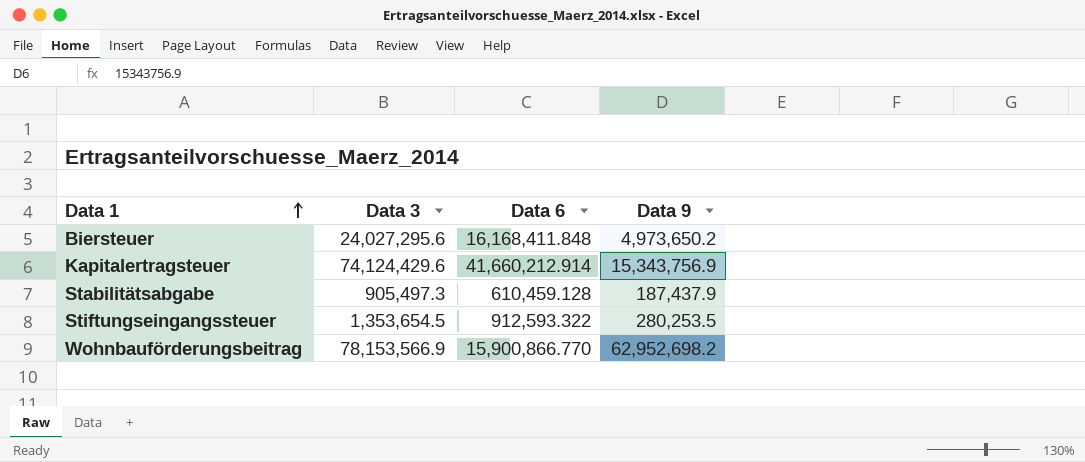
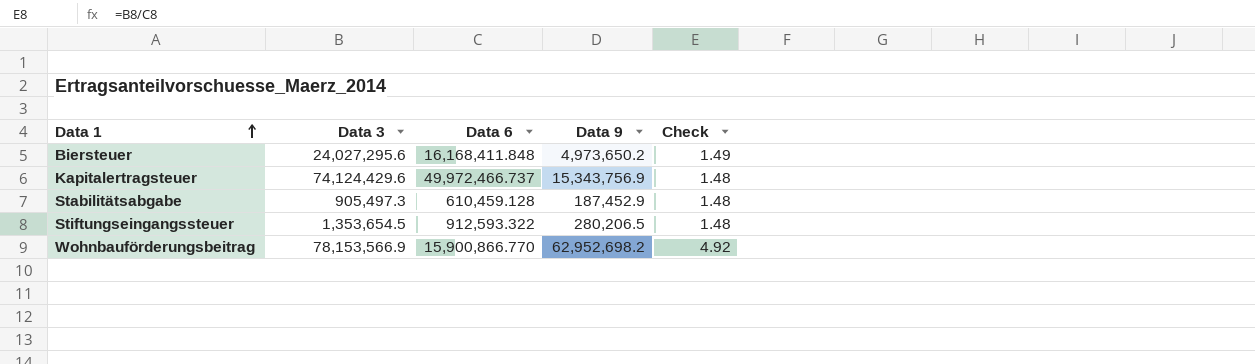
column Check | formula: none -> [Data 3] / [Data 6]
Kapitalertragsteuer | Data 6: 41,660,212.914 -> 49,972,466.737
Stabilitätsabgabe | Data 9: 187,437.9 -> 187,452.9
Stiftungseingangssteuer | Data 9: 280,253.5 -> 280,206.5

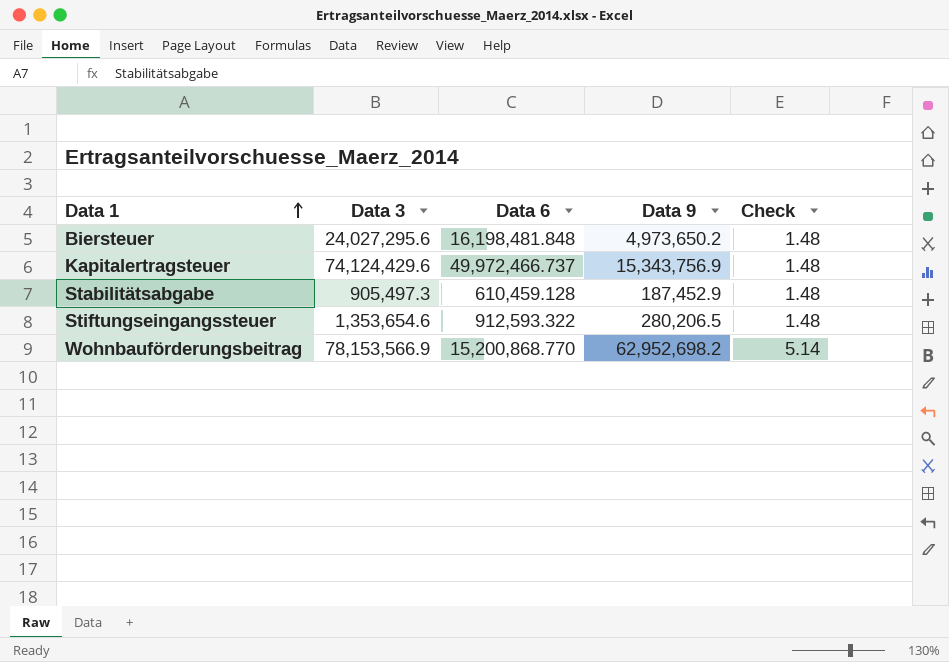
Biersteuer | Data 6: 16,168,411.848 -> 16,198,481.848
Biersteuer | Check: 1.49 -> 1.48
Stiftungseingangssteuer | Data 3: 1,353,654.5 -> 1,353,654.6
Wohnbauförderungsbeitrag | Data 6: 15,900,866.770 -> 15,200,868.770
Wohnbauförderungsbeitrag | Check: 4.92 -> 5.14

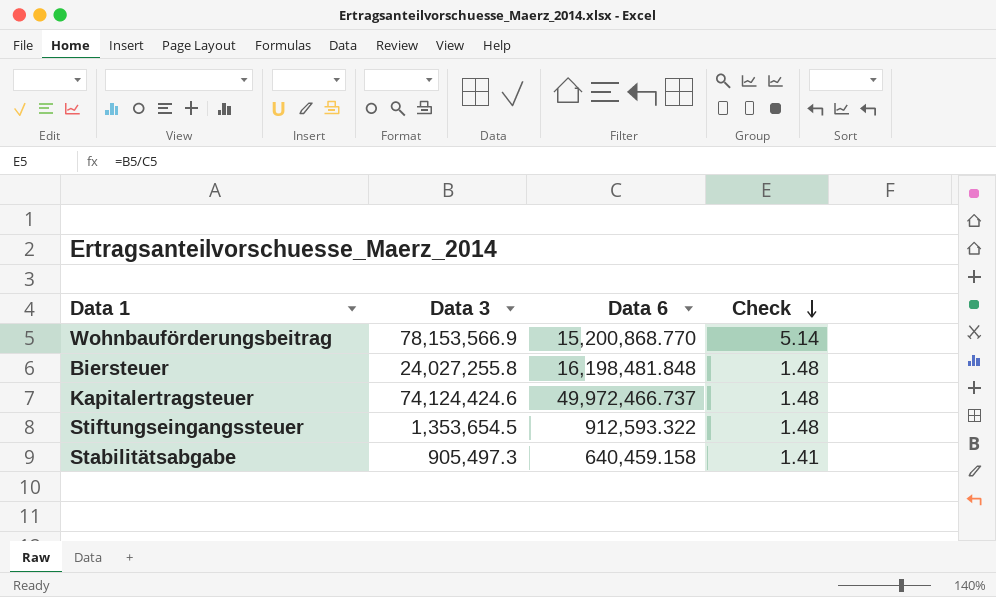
row order: Data 1 ascending -> Check descending
column Data 9 | position: 4 -> none
Biersteuer | Data 3: 24,027,295.6 -> 24,027,255.8
Kapitalertragsteuer | Data 3: 74,124,429.6 -> 74,124,424.6
Stiftungseingangssteuer | Data 3: 1,353,654.6 -> 1,353,654.5
Stabilitätsabgabe | Data 6: 610,459.128 -> 640,459.158
Stabilitätsabgabe | Check: 1.48 -> 1.41

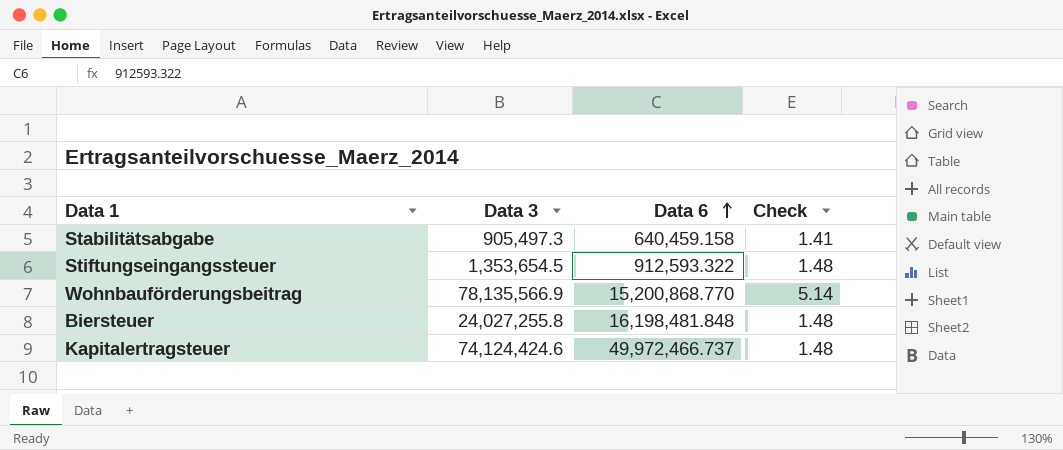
row order: Check descending -> Data 6 ascending
Wohnbauförderungsbeitrag | Data 3: 78,153,566.9 -> 78,135,566.9

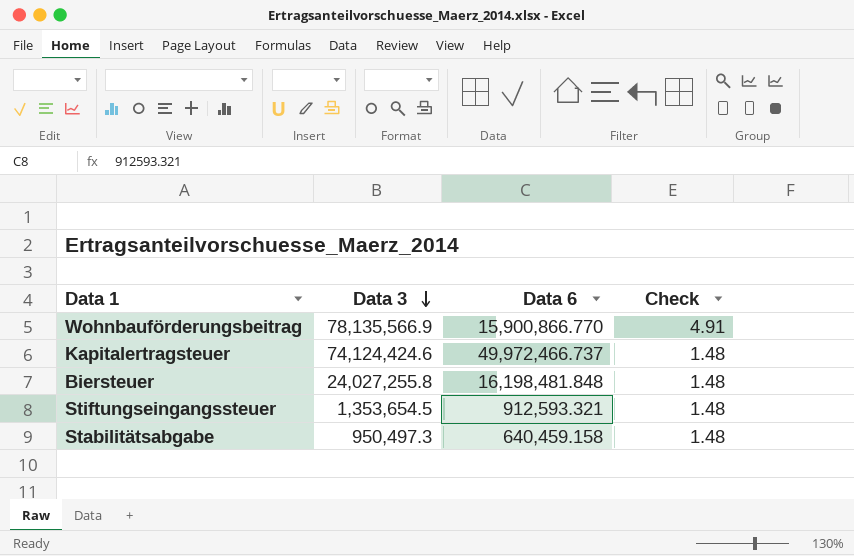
row order: Data 6 ascending -> Data 3 descending
Wohnbauförderungsbeitrag | Data 6: 15,200,868.770 -> 15,900,866.770
Wohnbauförderungsbeitrag | Check: 5.14 -> 4.91
Stiftungseingangssteuer | Data 6: 912,593.322 -> 912,593.321
Stabilitätsabgabe | Data 3: 905,497.3 -> 950,497.3
Stabilitätsabgabe | Check: 1.41 -> 1.48

